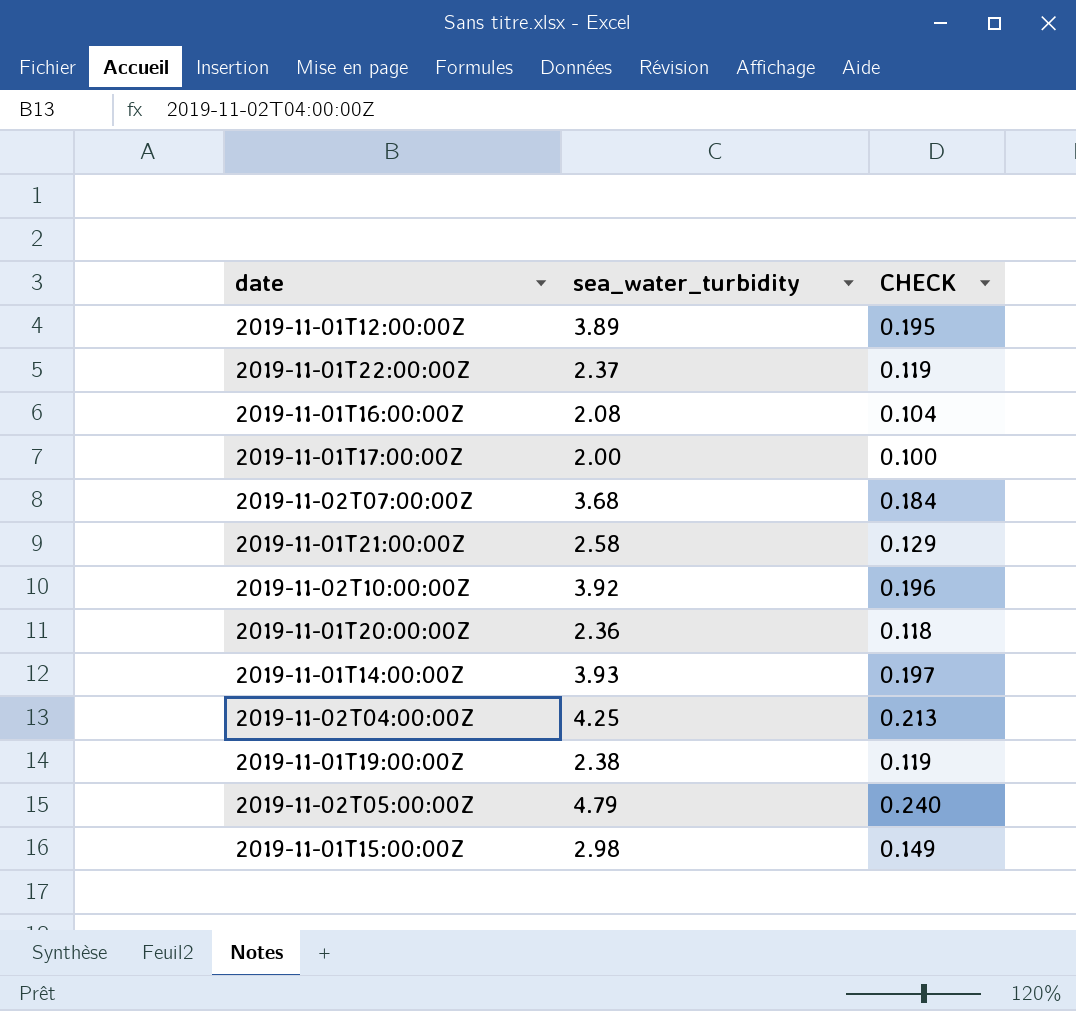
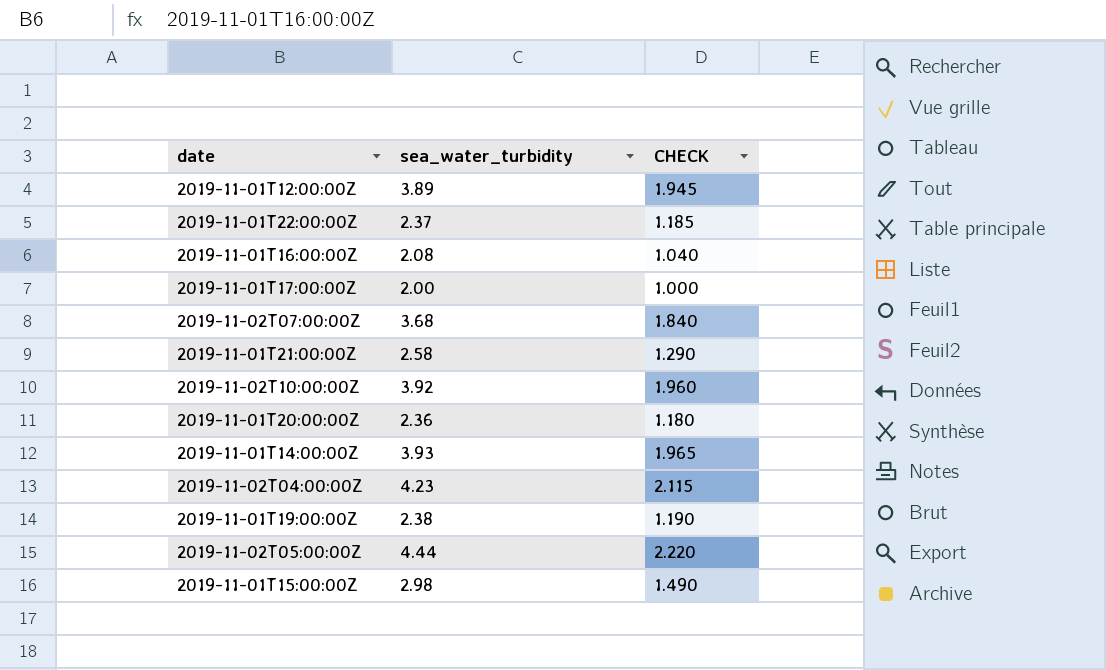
column CHECK | formula: [sea_water_turbidity] * 0.05 -> [sea_water_turbidity] * 0.5
2019-11-02T04:00:00Z | sea_water_turbidity: 4.25 -> 4.23
2019-11-02T05:00:00Z | sea_water_turbidity: 4.79 -> 4.44

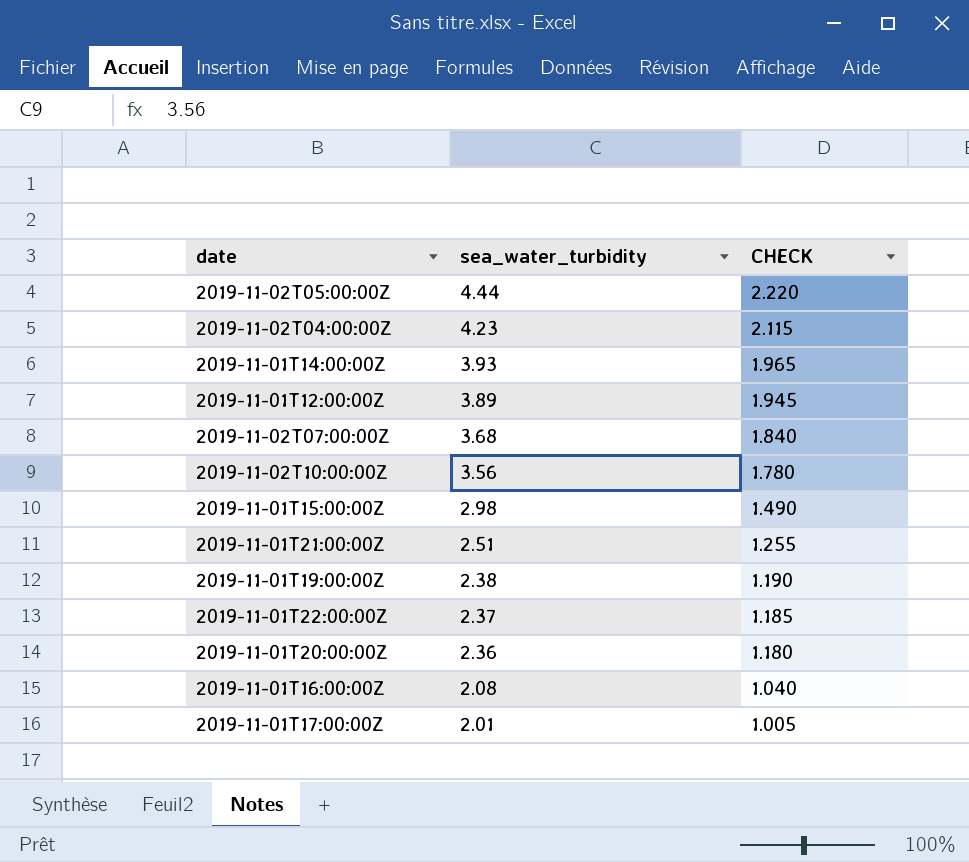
row order: none -> sea_water_turbidity descending
2019-11-02T10:00:00Z | sea_water_turbidity: 3.92 -> 3.56
2019-11-02T10:00:00Z | CHECK: 1.960 -> 1.780
2019-11-01T21:00:00Z | sea_water_turbidity: 2.58 -> 2.51
2019-11-01T21:00:00Z | CHECK: 1.290 -> 1.255
2019-11-01T17:00:00Z | sea_water_turbidity: 2.00 -> 2.01
2019-11-01T17:00:00Z | CHECK: 1.000 -> 1.005

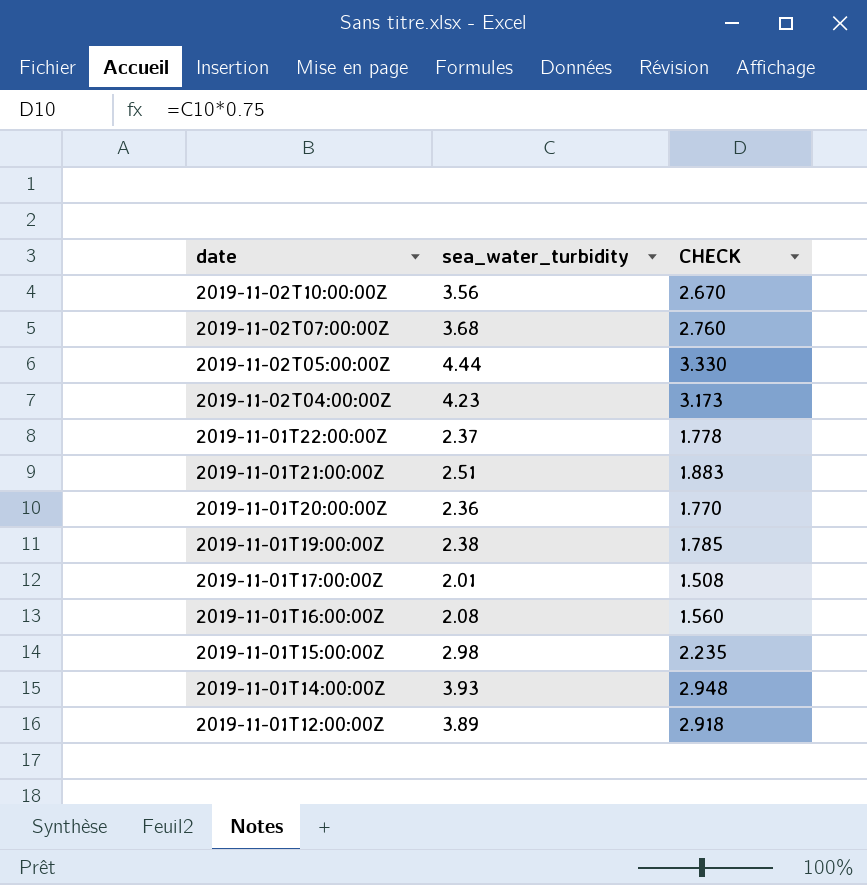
row order: sea_water_turbidity descending -> date descending
column CHECK | formula: [sea_water_turbidity] * 0.5 -> [sea_water_turbidity] * 0.75

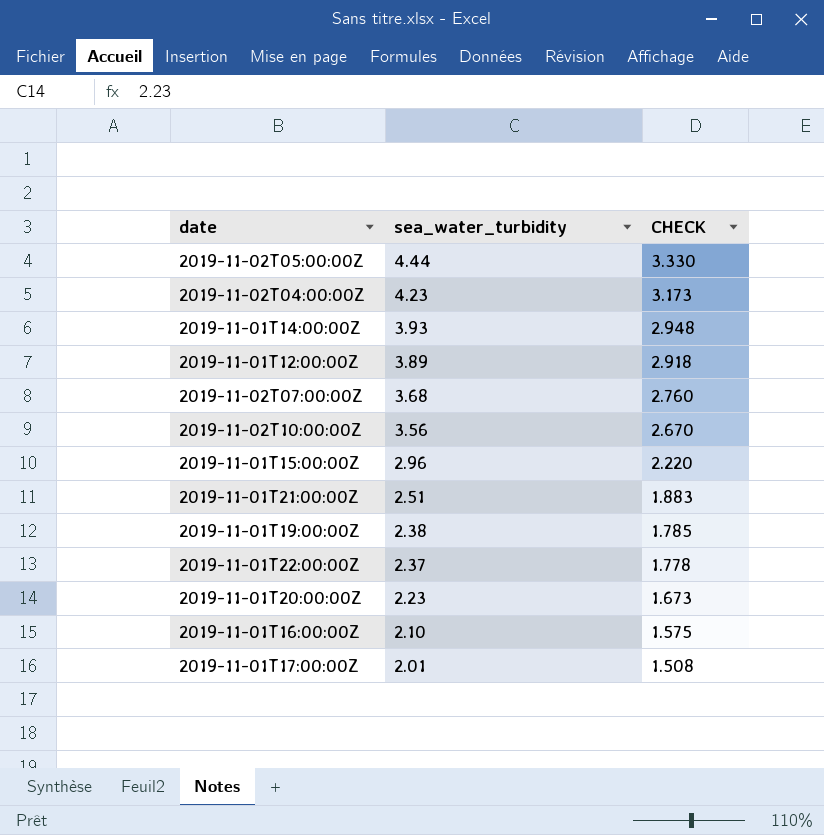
row order: date descending -> sea_water_turbidity descending
2019-11-01T15:00:00Z | sea_water_turbidity: 2.98 -> 2.96
2019-11-01T15:00:00Z | CHECK: 2.235 -> 2.220
2019-11-01T20:00:00Z | sea_water_turbidity: 2.36 -> 2.23
2019-11-01T20:00:00Z | CHECK: 1.770 -> 1.673
2019-11-01T16:00:00Z | sea_water_turbidity: 2.08 -> 2.10
2019-11-01T16:00:00Z | CHECK: 1.560 -> 1.575

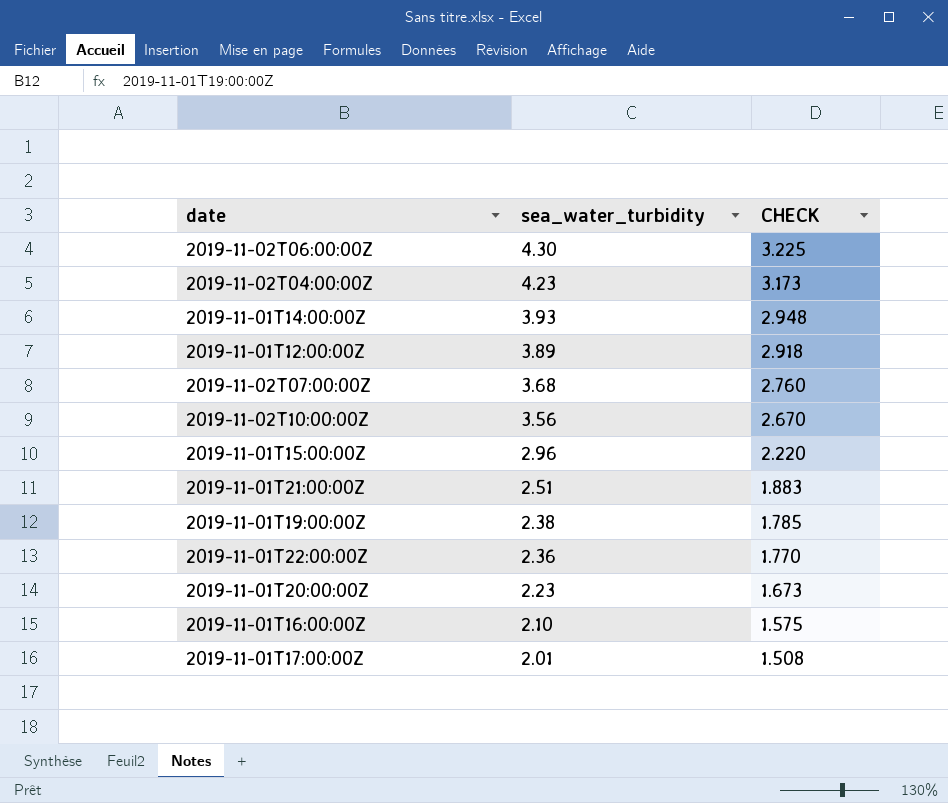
row 2019-11-02T05:00:00Z: 4.44 | 3.330 -> none
row 2019-11-02T06:00:00Z: none -> 4.30 | 3.225
2019-11-01T22:00:00Z | sea_water_turbidity: 2.37 -> 2.36
2019-11-01T22:00:00Z | CHECK: 1.778 -> 1.770

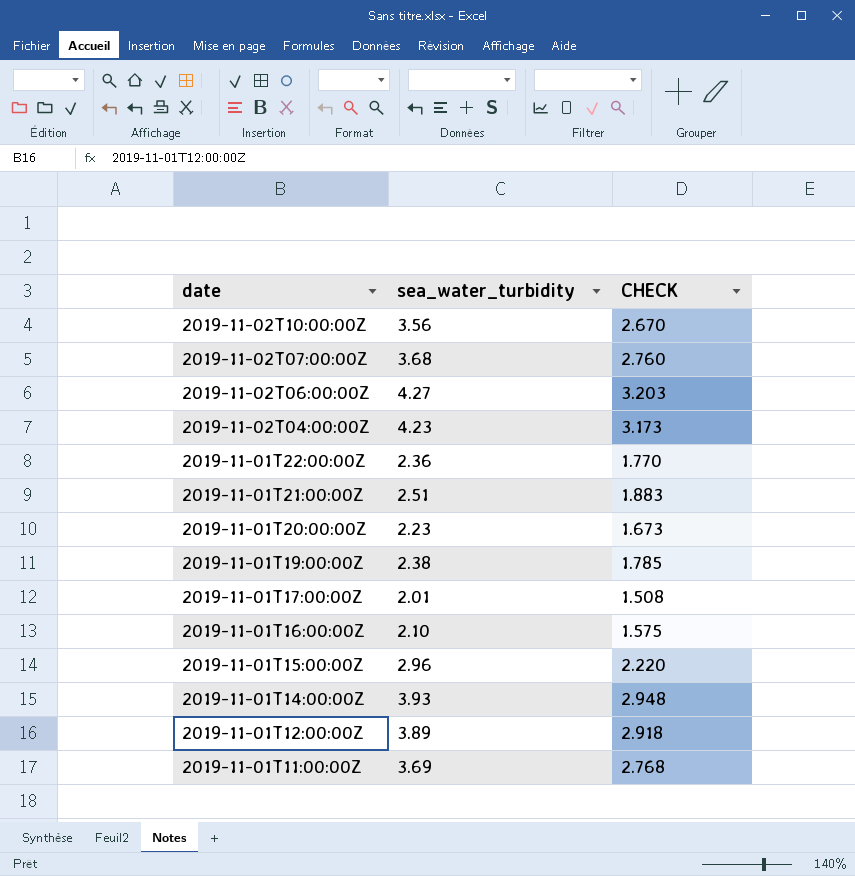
row order: sea_water_turbidity descending -> date descending
2019-11-02T06:00:00Z | sea_water_turbidity: 4.30 -> 4.27
2019-11-02T06:00:00Z | CHECK: 3.225 -> 3.203
row 2019-11-01T11:00:00Z: none -> 3.69 | 2.768

